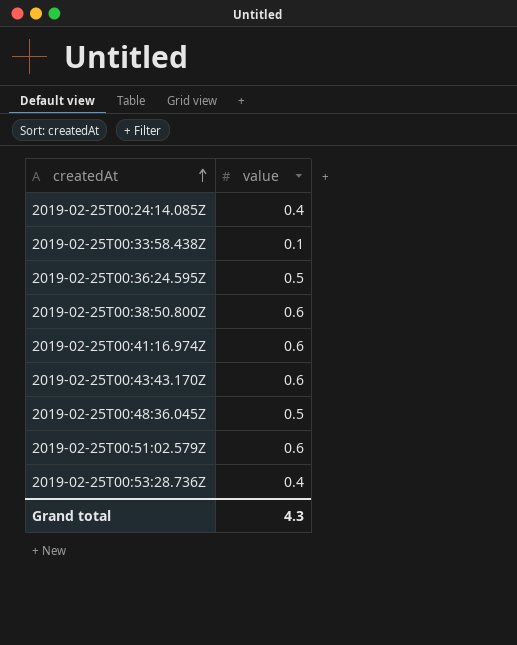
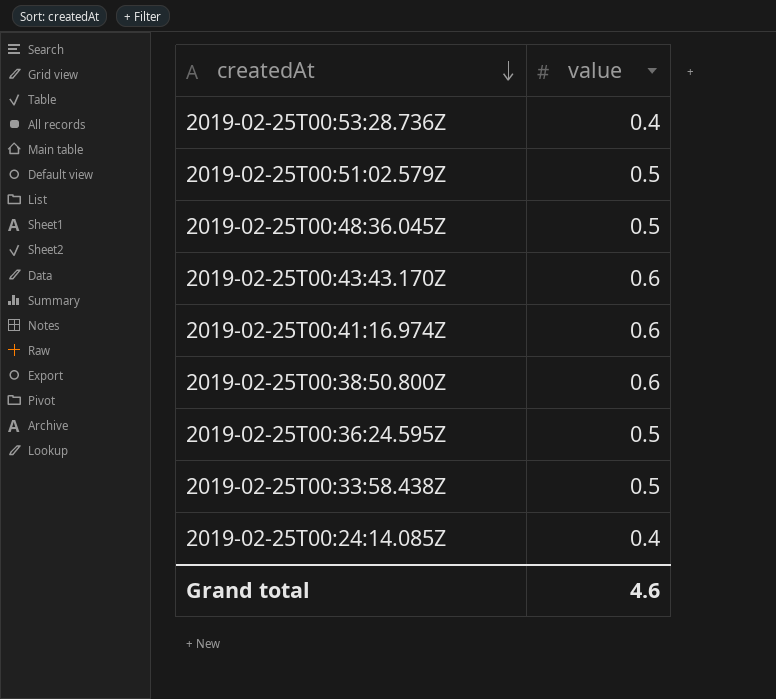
row order: createdAt ascending -> createdAt descending
2019-02-25T00:51:02.579Z | value: 0.6 -> 0.5
2019-02-25T00:33:58.438Z | value: 0.1 -> 0.5
Grand total | value: 4.3 -> 4.6

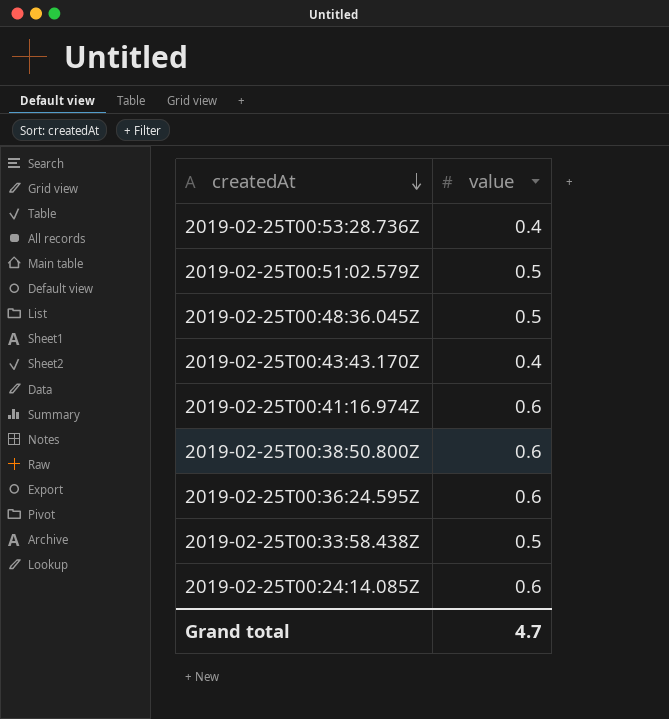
2019-02-25T00:43:43.170Z | value: 0.6 -> 0.4
2019-02-25T00:36:24.595Z | value: 0.5 -> 0.6
2019-02-25T00:24:14.085Z | value: 0.4 -> 0.6
Grand total | value: 4.6 -> 4.7

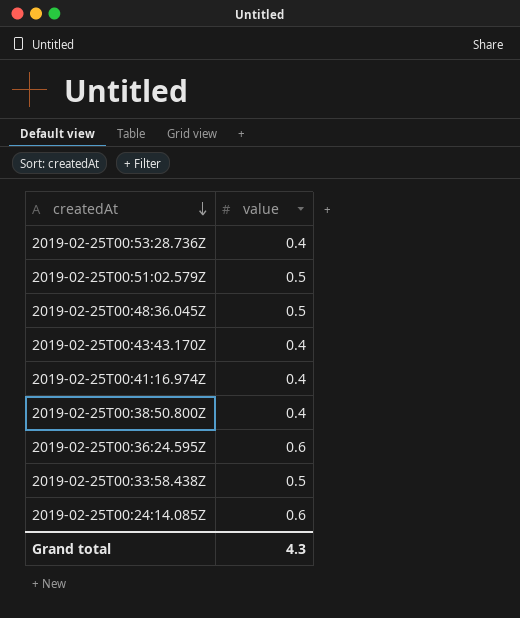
2019-02-25T00:41:16.974Z | value: 0.6 -> 0.4
2019-02-25T00:38:50.800Z | value: 0.6 -> 0.4
Grand total | value: 4.7 -> 4.3

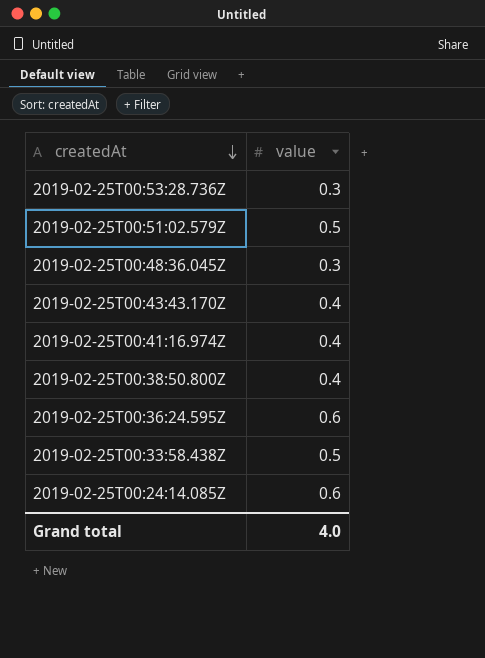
2019-02-25T00:53:28.736Z | value: 0.4 -> 0.3
2019-02-25T00:48:36.045Z | value: 0.5 -> 0.3
Grand total | value: 4.3 -> 4.0

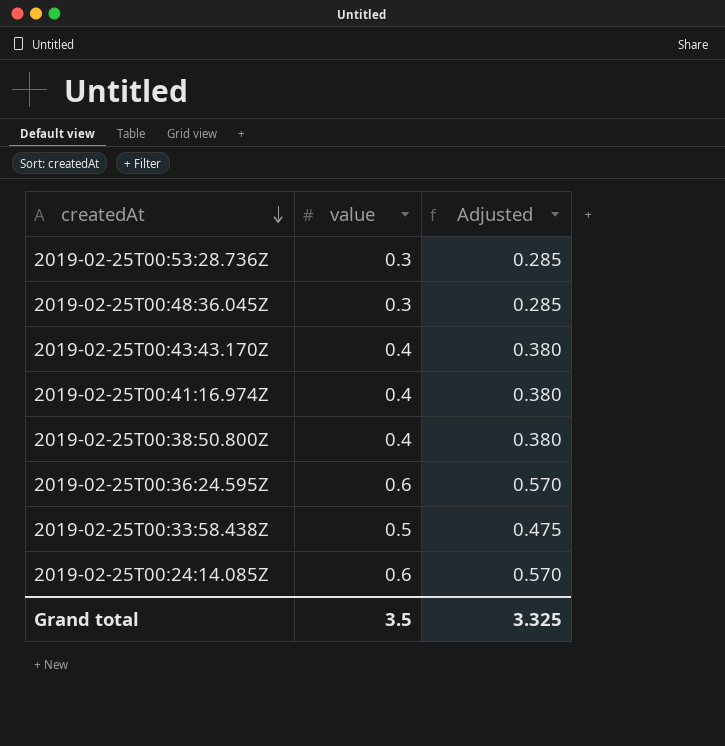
column Adjusted | formula: none -> [value] * 0.95
row 2019-02-25T00:51:02.579Z: 0.5 -> none
Grand total | value: 4.0 -> 3.5

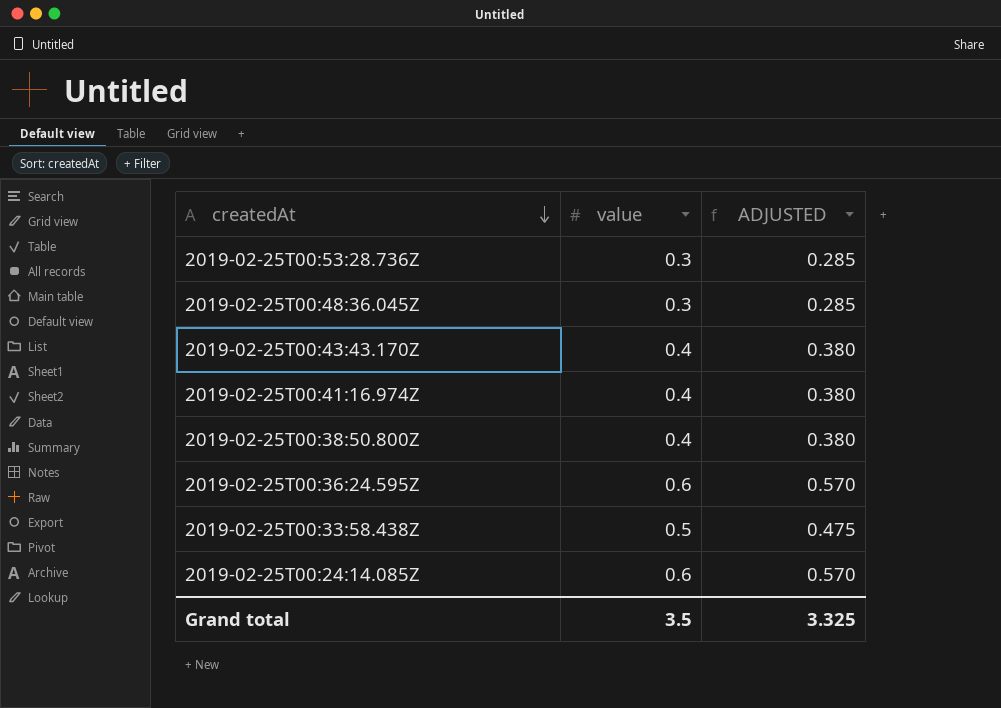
column name: Adjusted -> ADJUSTED

